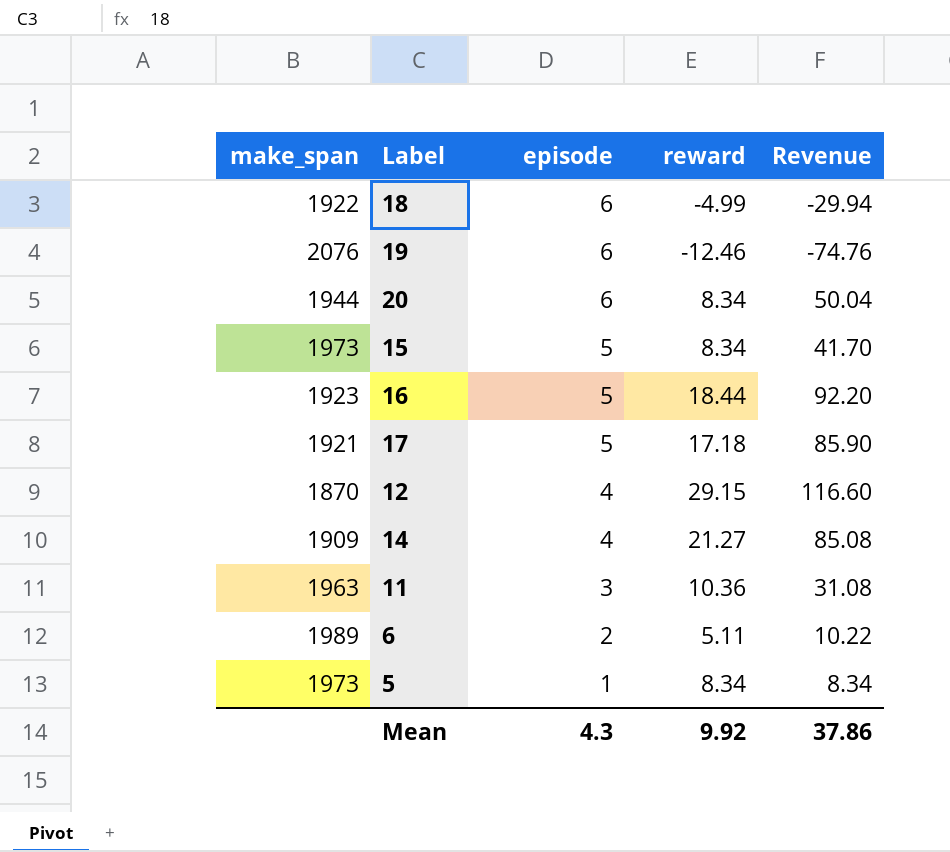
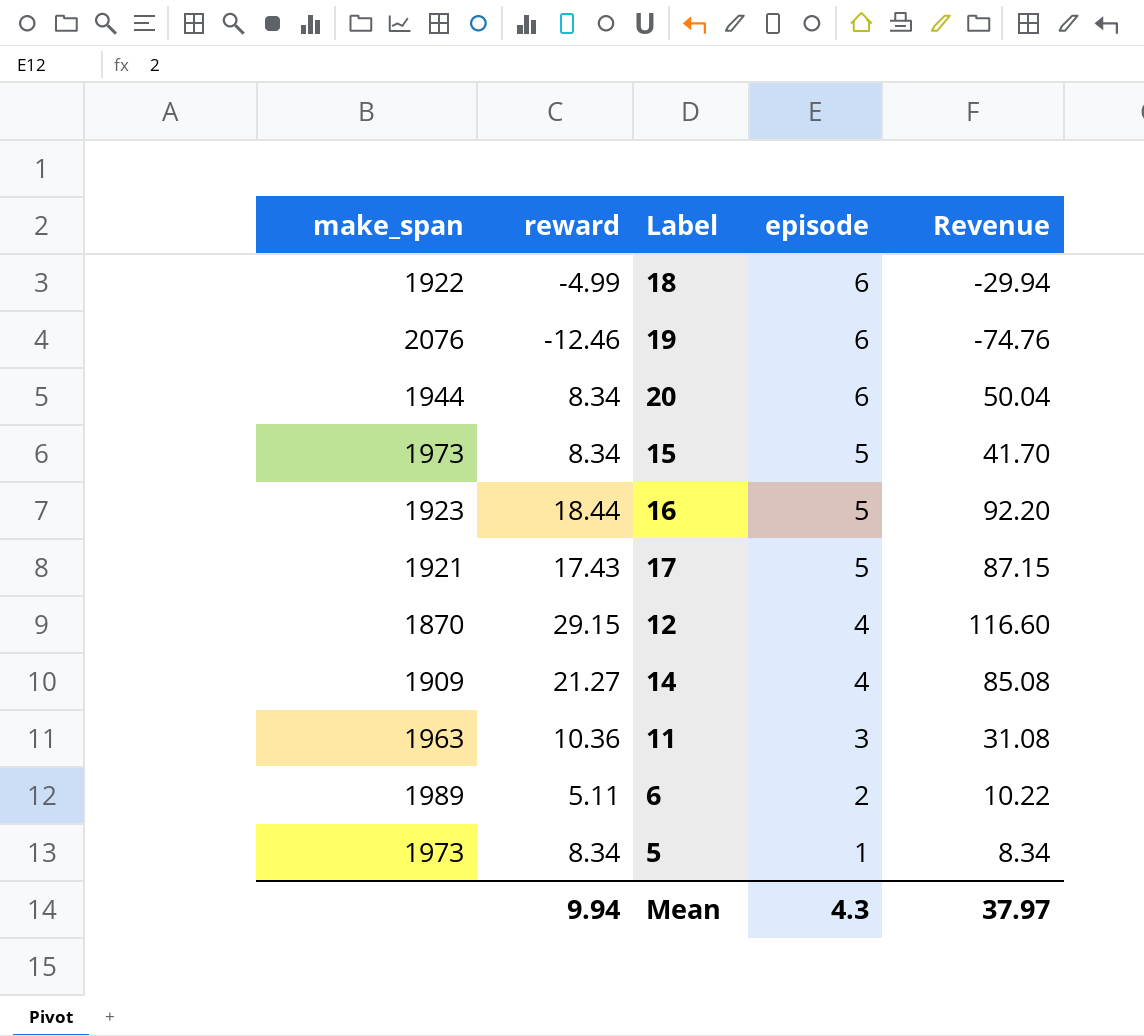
column reward | position: 4 -> 2
17 | reward: 17.18 -> 17.43
17 | Revenue: 85.90 -> 87.15
Mean | reward: 9.92 -> 9.94
Mean | Revenue: 37.86 -> 37.97

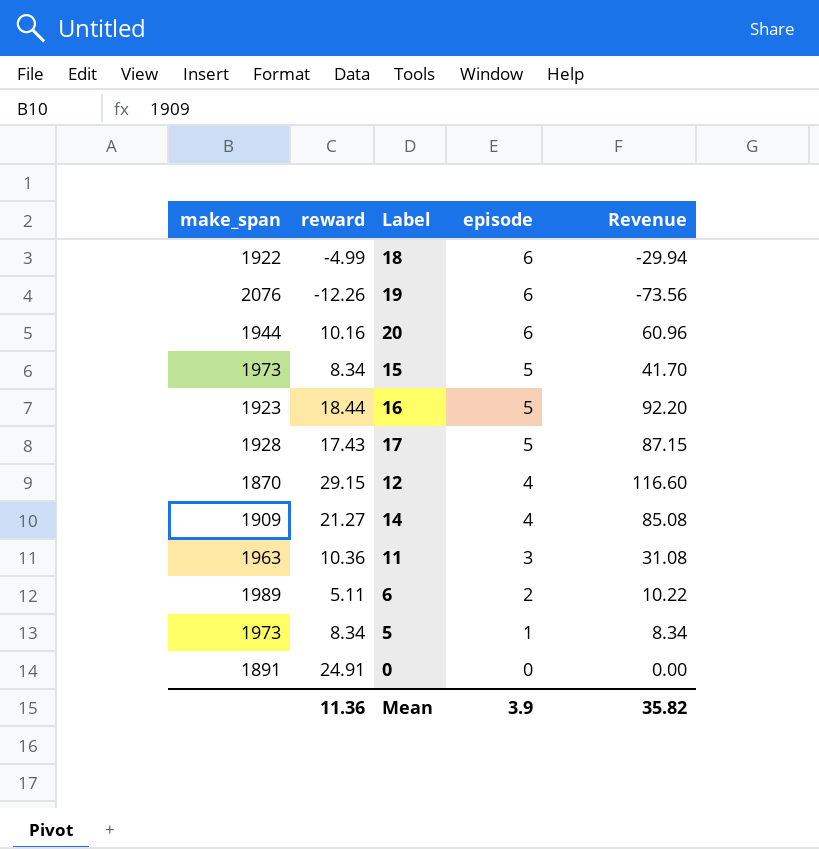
19 | reward: -12.46 -> -12.26
19 | Revenue: -74.76 -> -73.56
20 | reward: 8.34 -> 10.16
20 | Revenue: 50.04 -> 60.96
17 | make_span: 1921 -> 1928
row 0: none -> 1891 | 24.91 | 0 | 0.00
Mean | reward: 9.94 -> 11.36
Mean | episode: 4.3 -> 3.9
Mean | Revenue: 37.97 -> 35.82

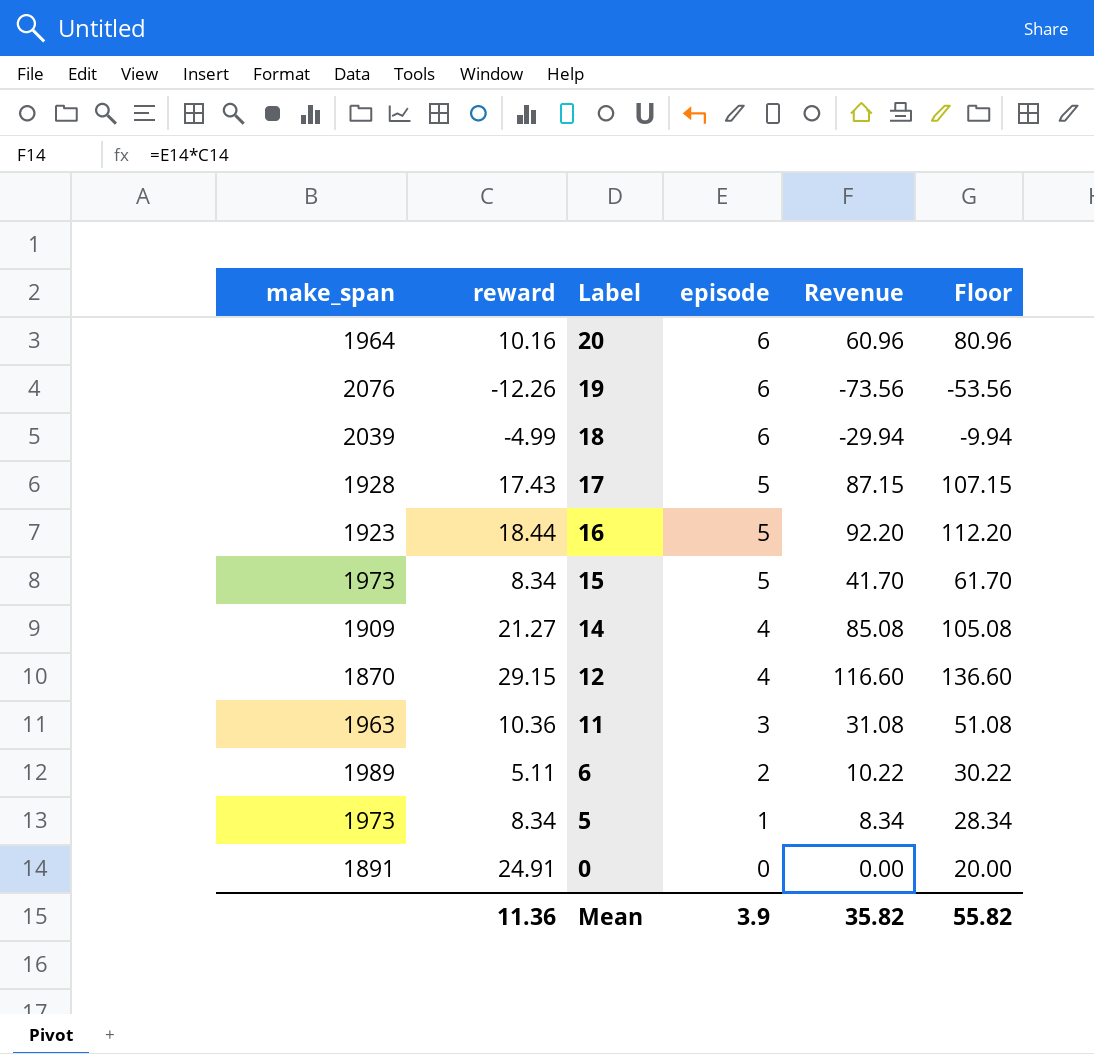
row order: episode descending -> Label descending
column Floor | formula: none -> [Revenue] + 20
20 | make_span: 1944 -> 1964
18 | make_span: 1922 -> 2039

